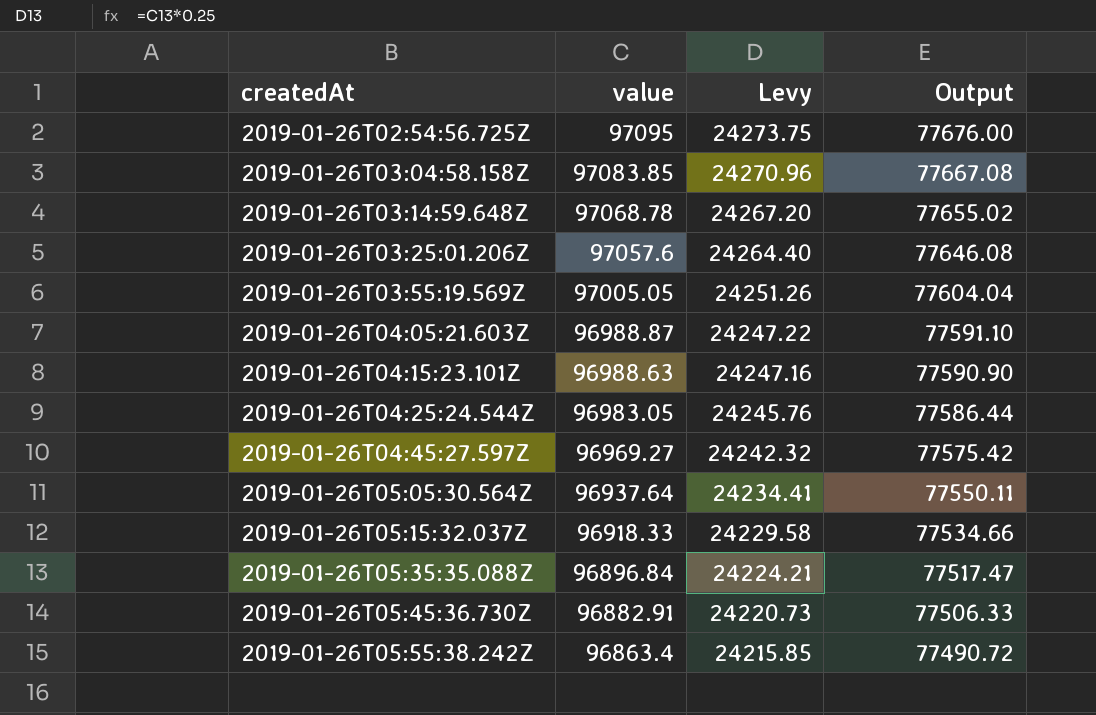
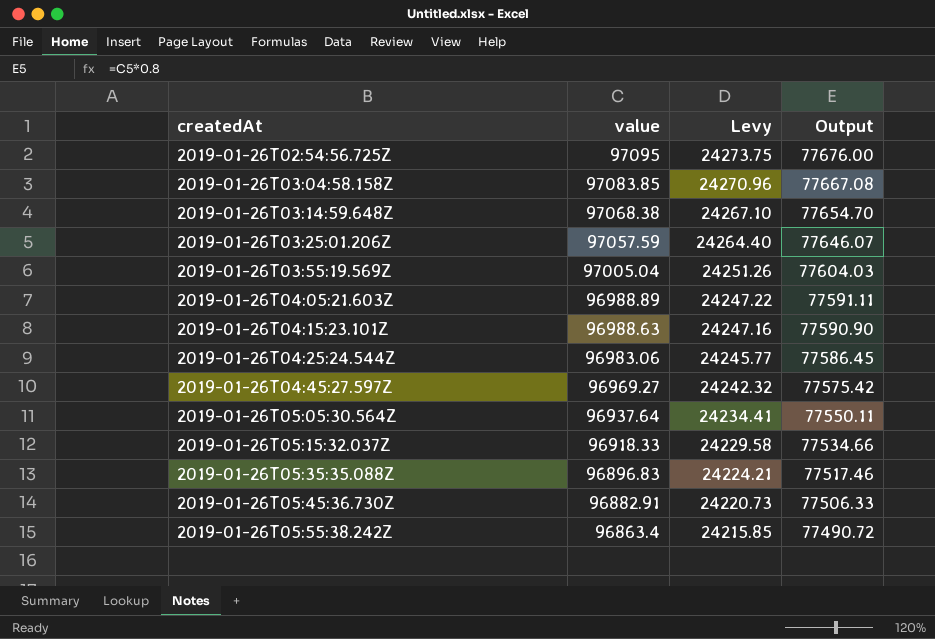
2019-01-26T03:14:59.648Z | value: 97068.78 -> 97068.38
2019-01-26T03:14:59.648Z | Levy: 24267.20 -> 24267.10
2019-01-26T03:14:59.648Z | Output: 77655.02 -> 77654.70
2019-01-26T03:25:01.206Z | value: 97057.6 -> 97057.59
2019-01-26T03:25:01.206Z | Output: 77646.08 -> 77646.07
2019-01-26T03:55:19.569Z | value: 97005.05 -> 97005.04
2019-01-26T03:55:19.569Z | Output: 77604.04 -> 77604.03
2019-01-26T04:05:21.603Z | value: 96988.87 -> 96988.89
2019-01-26T04:05:21.603Z | Output: 77591.10 -> 77591.11
2019-01-26T04:25:24.544Z | value: 96983.05 -> 96983.06
2019-01-26T04:25:24.544Z | Levy: 24245.76 -> 24245.77
2019-01-26T04:25:24.544Z | Output: 77586.44 -> 77586.45
2019-01-26T05:35:35.088Z | value: 96896.84 -> 96896.83
2019-01-26T05:35:35.088Z | Output: 77517.47 -> 77517.46

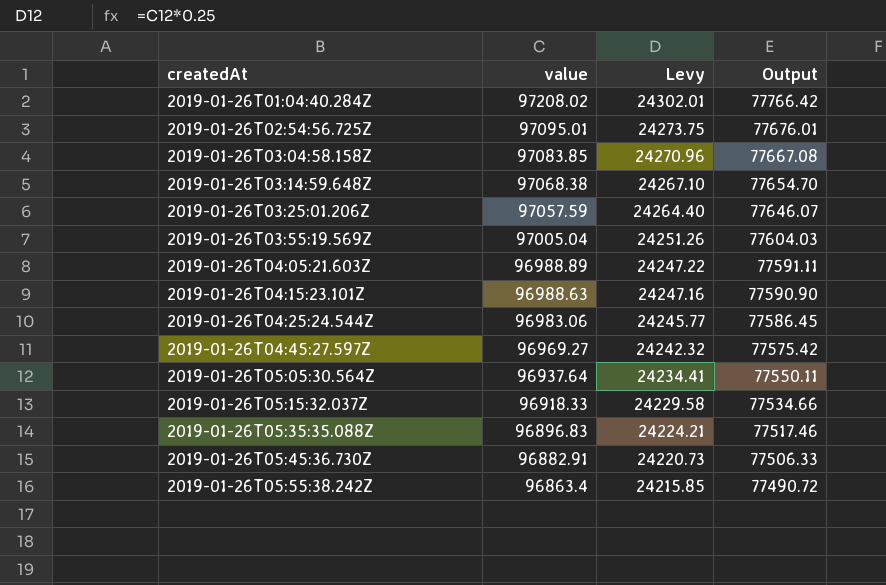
row 2019-01-26T01:04:40.284Z: none -> 97208.02 | 24302.01 | 77766.42
2019-01-26T02:54:56.725Z | value: 97095 -> 97095.01
2019-01-26T02:54:56.725Z | Output: 77676.00 -> 77676.01

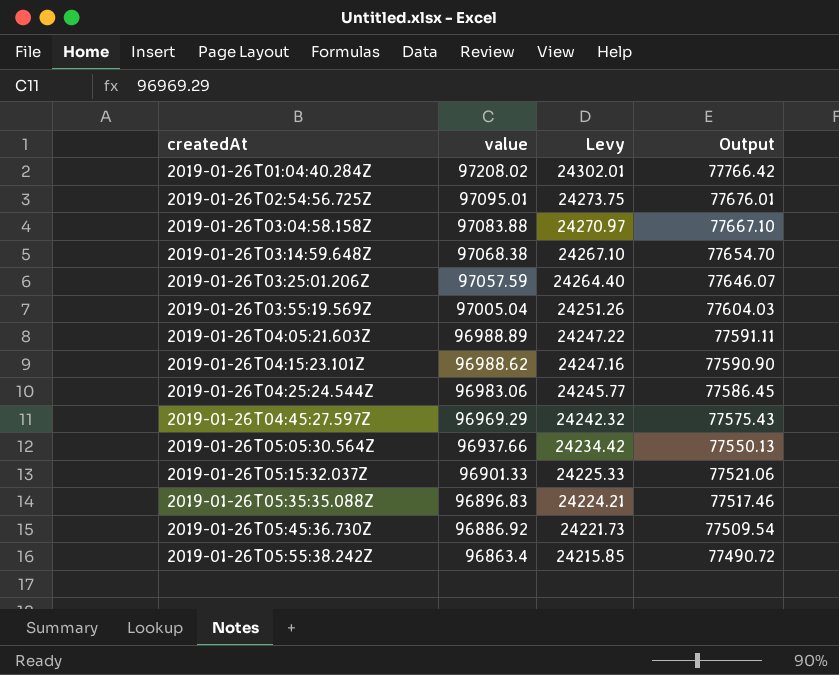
2019-01-26T03:04:58.158Z | value: 97083.85 -> 97083.88
2019-01-26T03:04:58.158Z | Levy: 24270.96 -> 24270.97
2019-01-26T03:04:58.158Z | Output: 77667.08 -> 77667.10
2019-01-26T04:15:23.101Z | value: 96988.63 -> 96988.62
2019-01-26T04:45:27.597Z | value: 96969.27 -> 96969.29
2019-01-26T04:45:27.597Z | Output: 77575.42 -> 77575.43
2019-01-26T05:05:30.564Z | value: 96937.64 -> 96937.66
2019-01-26T05:05:30.564Z | Levy: 24234.41 -> 24234.42
2019-01-26T05:05:30.564Z | Output: 77550.11 -> 77550.13
2019-01-26T05:15:32.037Z | value: 96918.33 -> 96901.33
2019-01-26T05:15:32.037Z | Levy: 24229.58 -> 24225.33
2019-01-26T05:15:32.037Z | Output: 77534.66 -> 77521.06
2019-01-26T05:45:36.730Z | value: 96882.91 -> 96886.92
2019-01-26T05:45:36.730Z | Levy: 24220.73 -> 24221.73
2019-01-26T05:45:36.730Z | Output: 77506.33 -> 77509.54

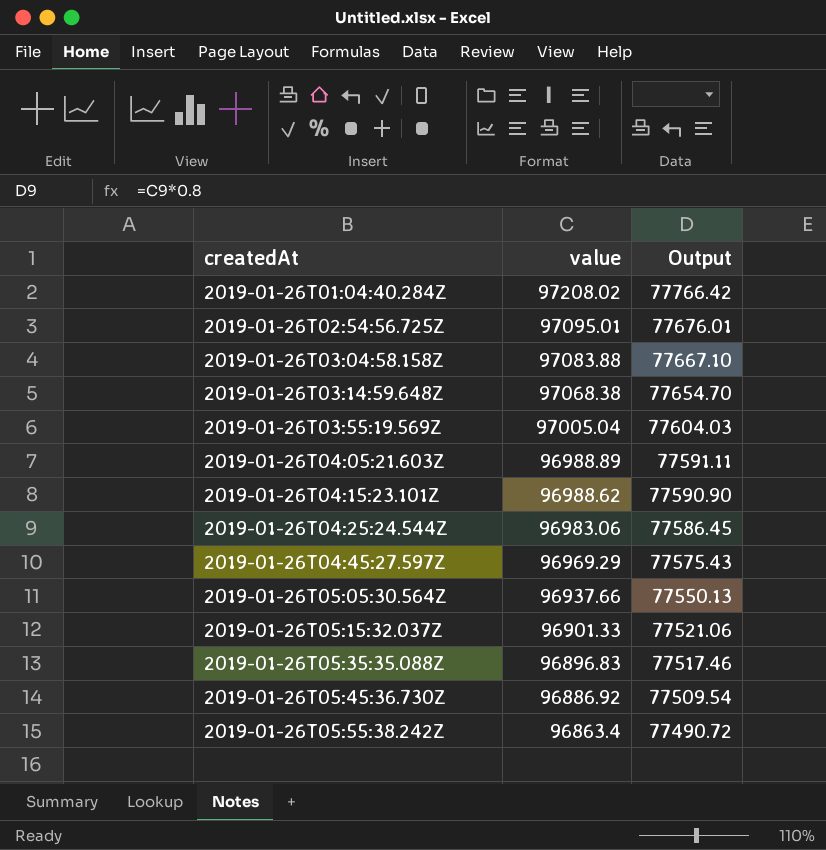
column Levy | formula: [value] * 0.25 -> none
row 2019-01-26T03:25:01.206Z: 97057.59 | 24264.40 | 77646.07 -> none

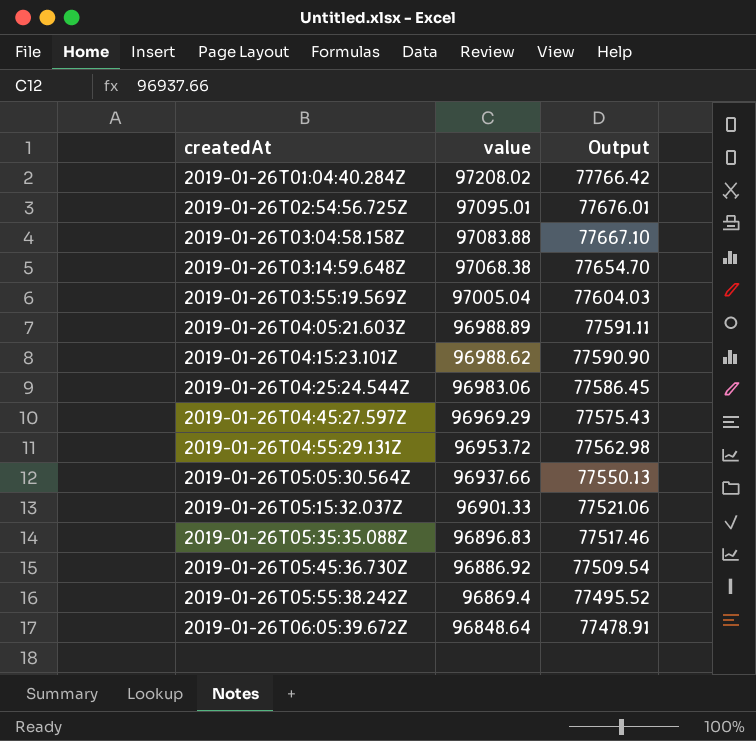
row 2019-01-26T04:55:29.131Z: none -> 96953.72 | 77562.98
2019-01-26T05:55:38.242Z | value: 96863.4 -> 96869.4
2019-01-26T05:55:38.242Z | Output: 77490.72 -> 77495.52
row 2019-01-26T06:05:39.672Z: none -> 96848.64 | 77478.91

